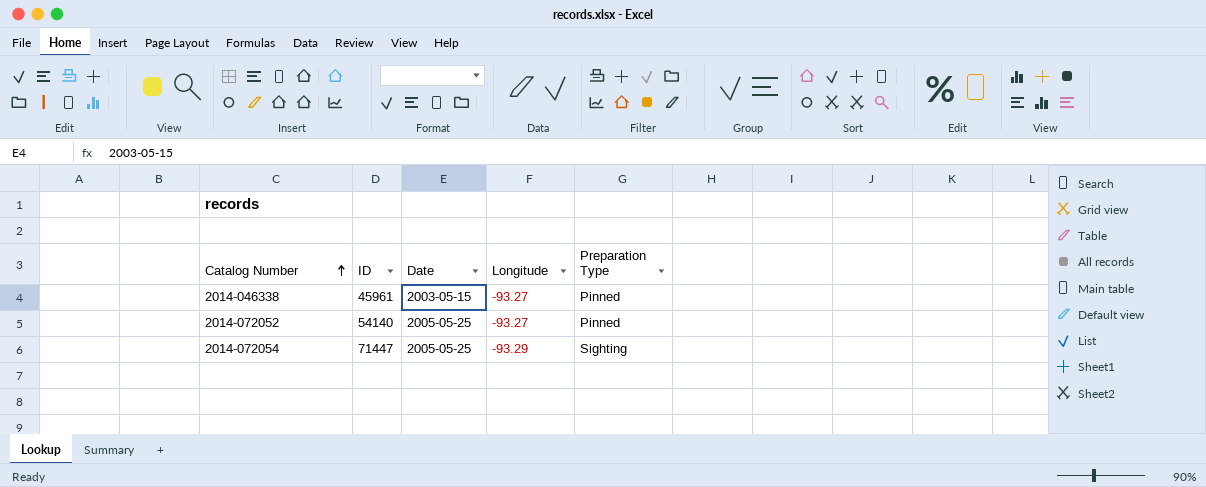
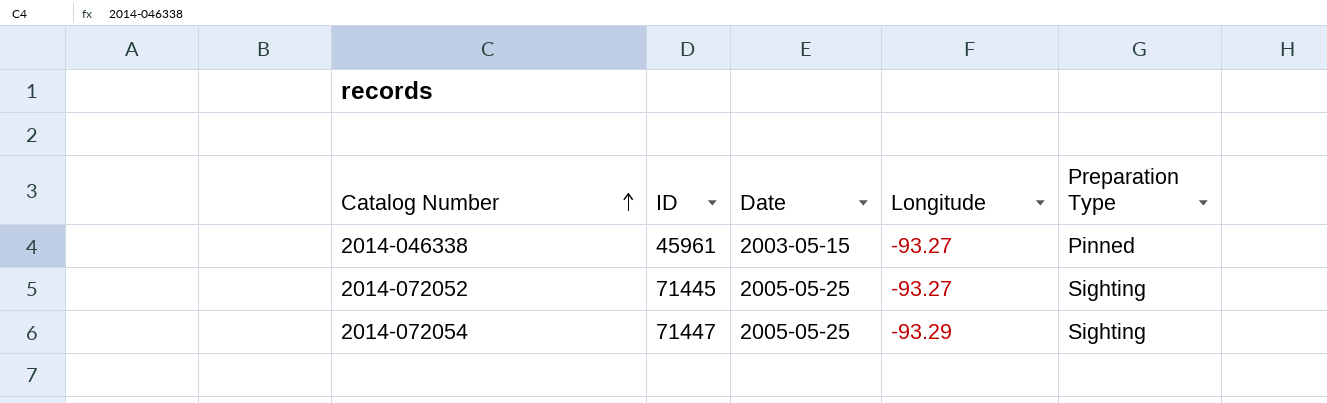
2014-072052 | ID: 54140 -> 71445
2014-072052 | Preparation Type: Pinned -> Sighting

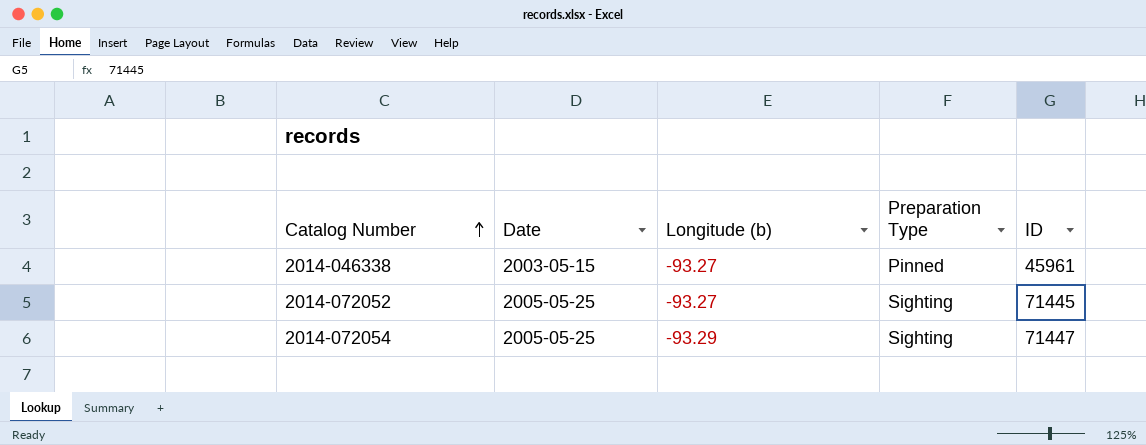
column name: Longitude -> Longitude (b)
column ID | position: 2 -> 5

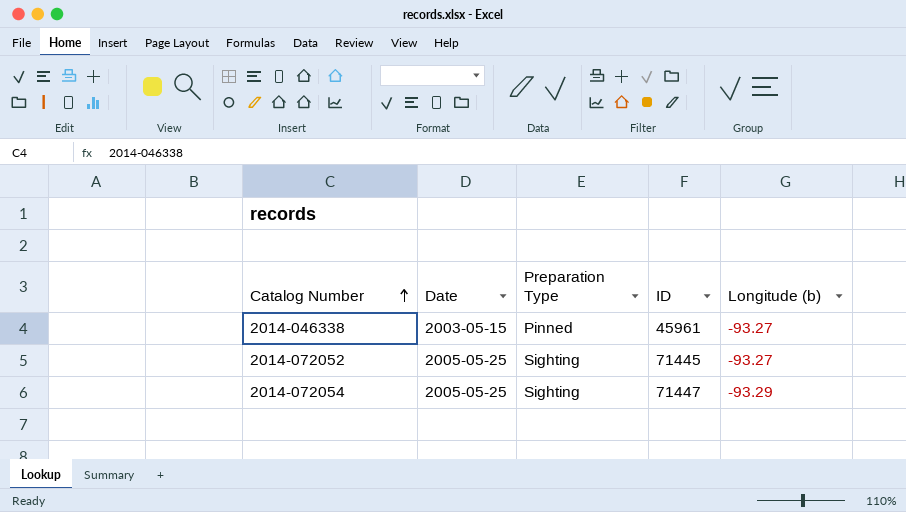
column Longitude (b) | position: 3 -> 5

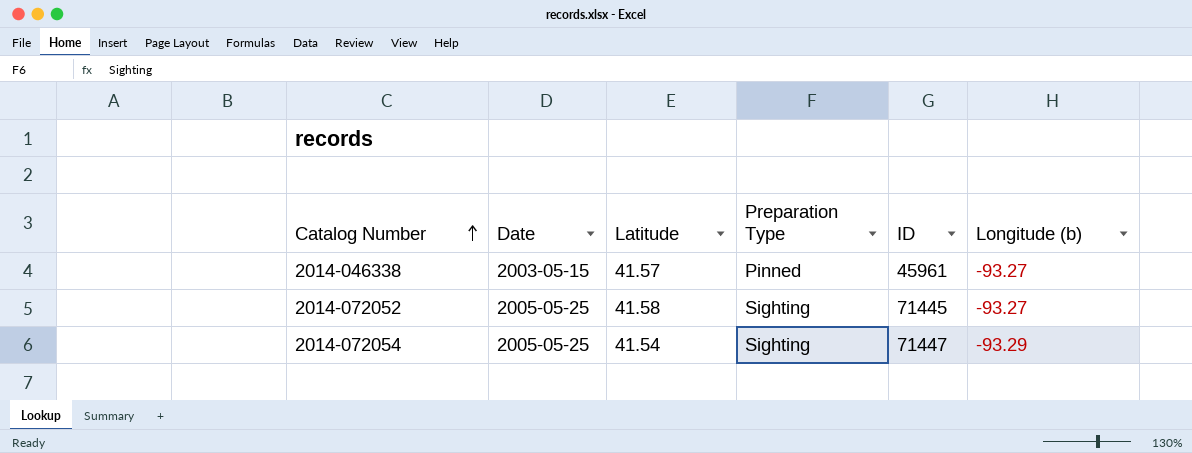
column Latitude | position: none -> 3

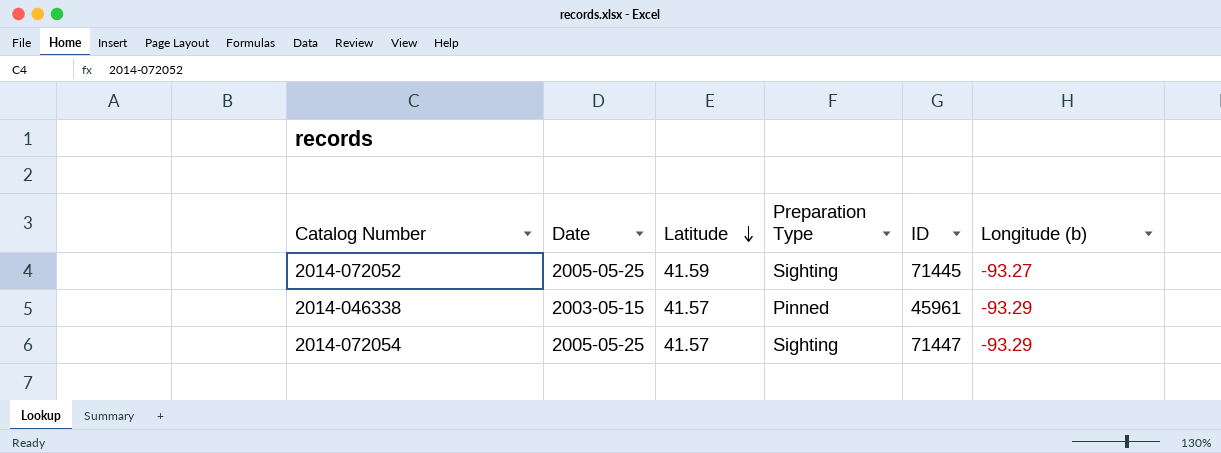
row order: Catalog Number ascending -> Latitude descending
2014-072052 | Latitude: 41.58 -> 41.59
2014-046338 | Longitude (b): -93.27 -> -93.29
2014-072054 | Latitude: 41.54 -> 41.57

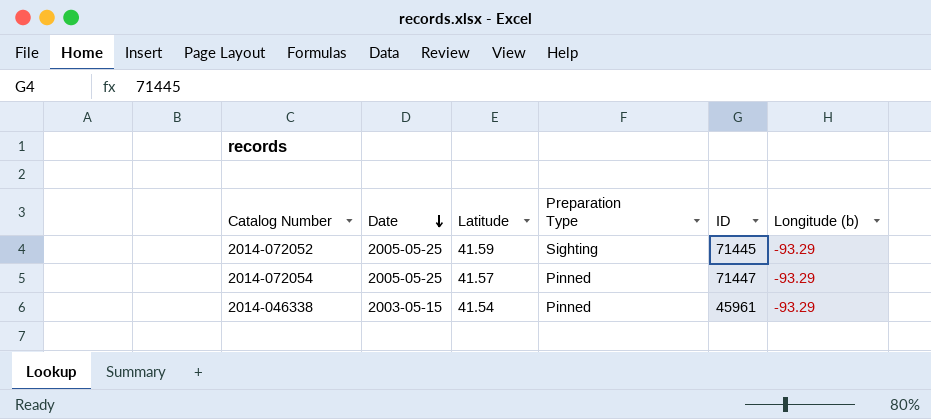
row order: Latitude descending -> Date descending
2014-072052 | Longitude (b): -93.27 -> -93.29
2014-072054 | Preparation Type: Sighting -> Pinned
2014-046338 | Latitude: 41.57 -> 41.54

